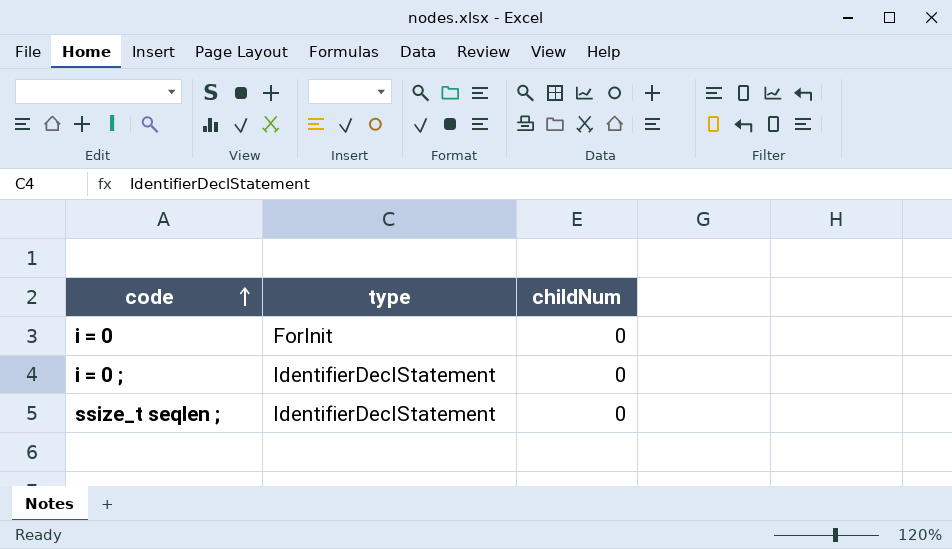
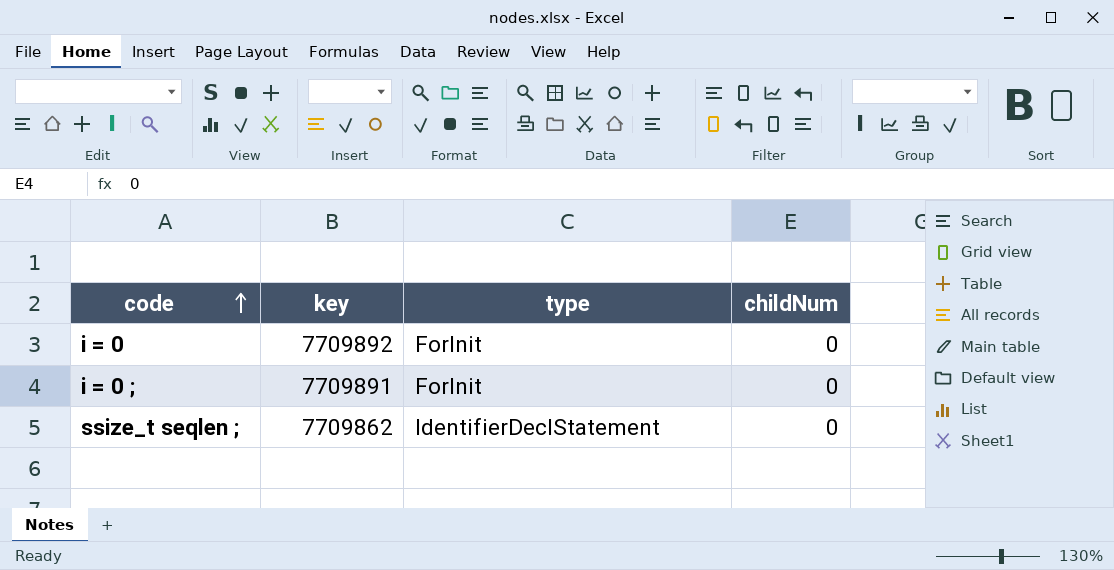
column key | position: none -> 2
i = 0 ; | type: IdentifierDeclStatement -> ForInit

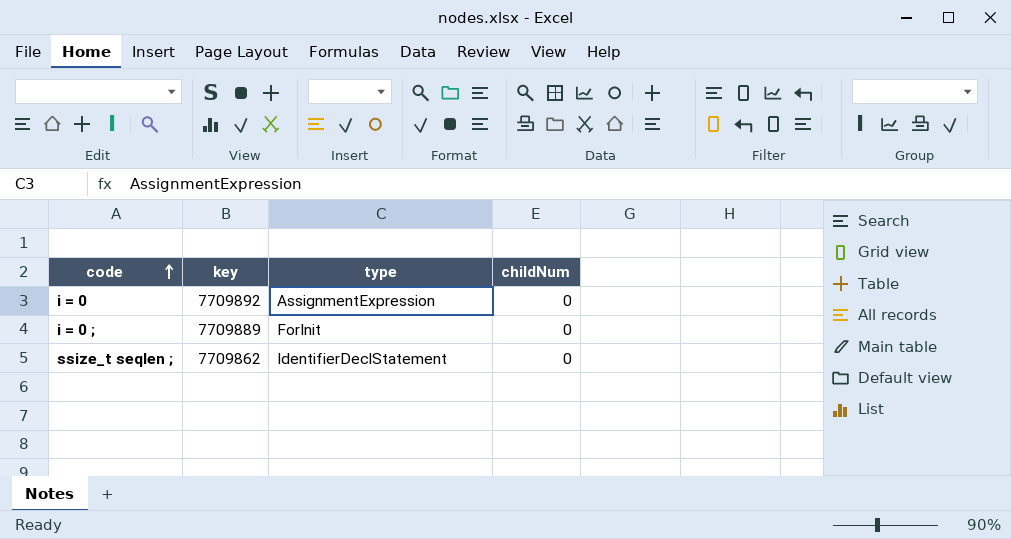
i = 0 | type: ForInit -> AssignmentExpression
i = 0 ; | key: 7709891 -> 7709889

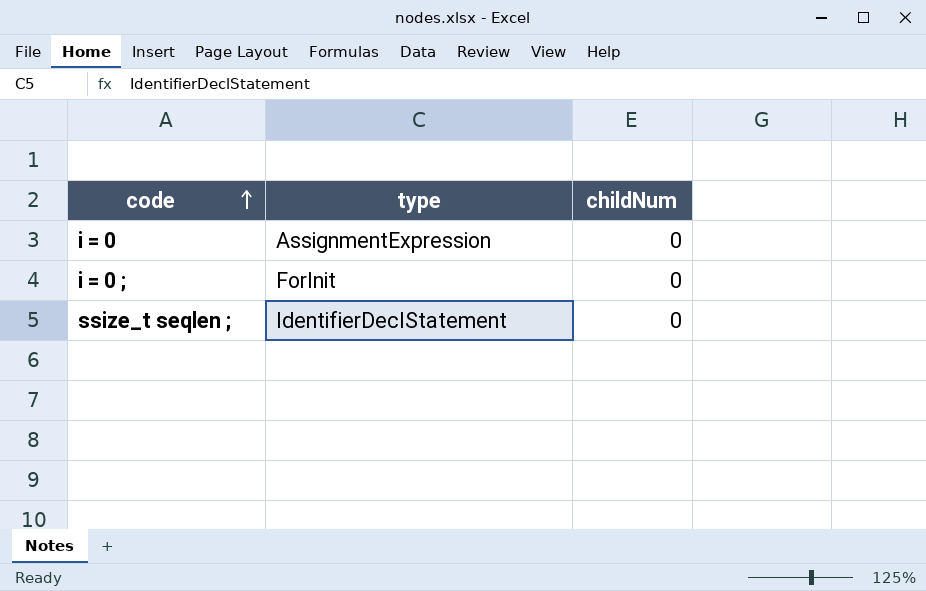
column key | position: 2 -> none

